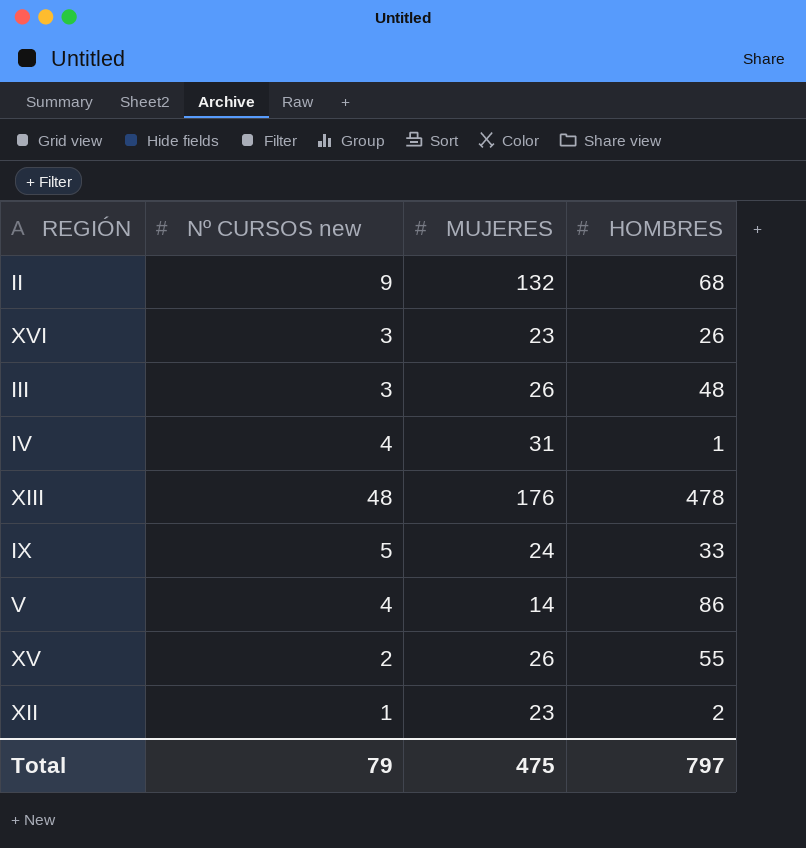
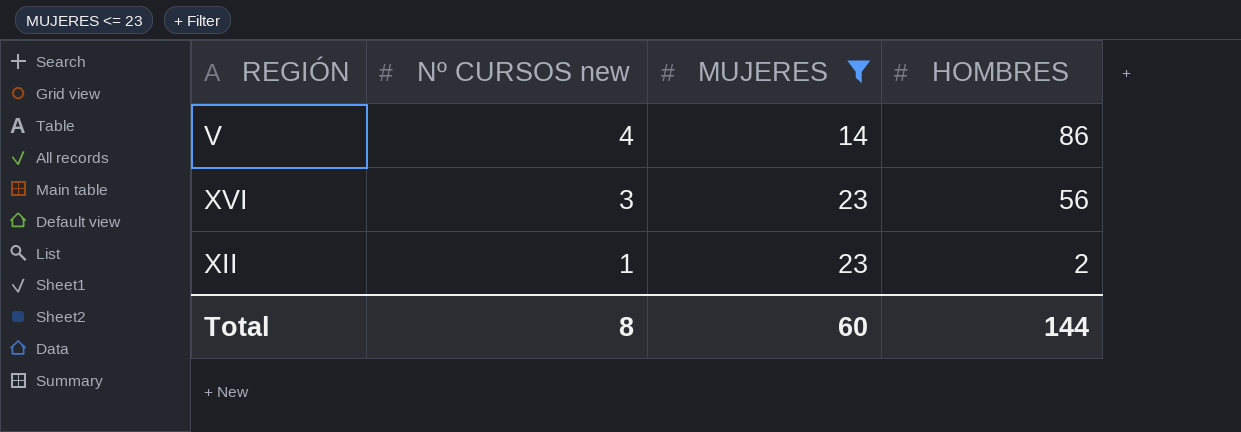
filter: none -> MUJERES <= 23
row order: none -> Nº CURSOS new descending
XVI | HOMBRES: 26 -> 56
Total | Nº CURSOS new: 79 -> 8
Total | MUJERES: 475 -> 60
Total | HOMBRES: 797 -> 144

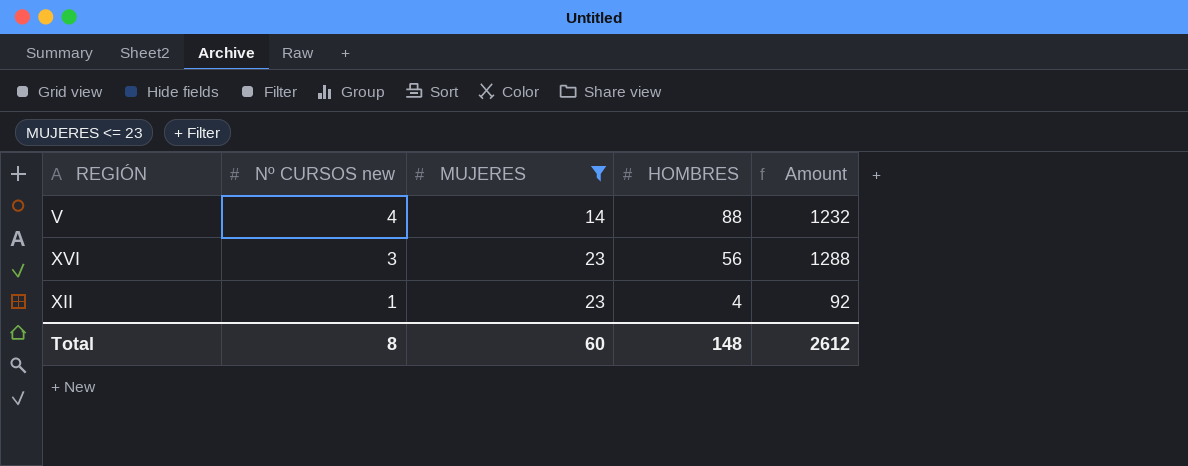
column Amount | formula: none -> [MUJERES] * [HOMBRES]
V | HOMBRES: 86 -> 88
XII | HOMBRES: 2 -> 4
Total | HOMBRES: 144 -> 148

